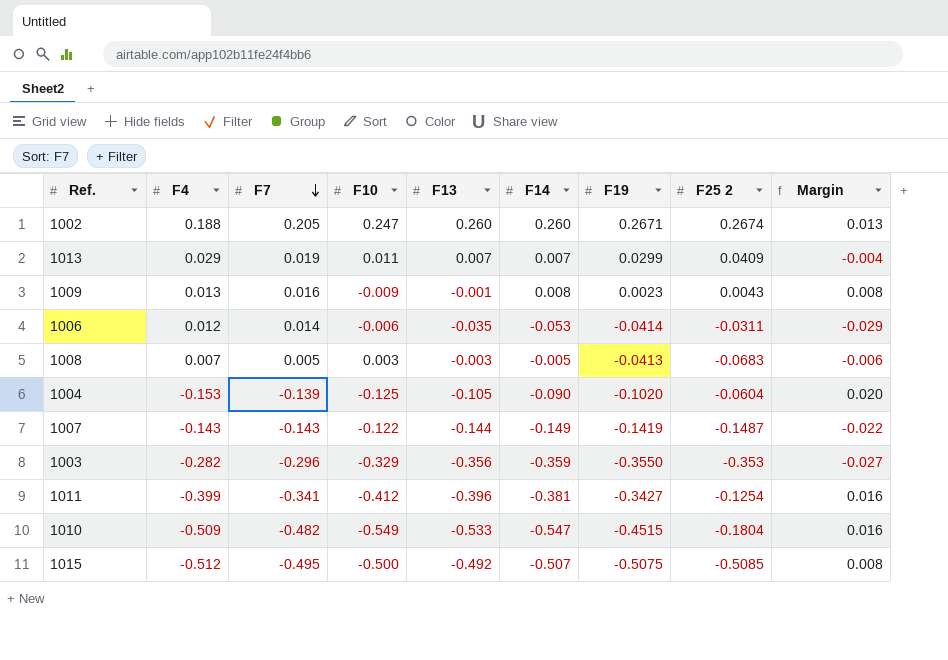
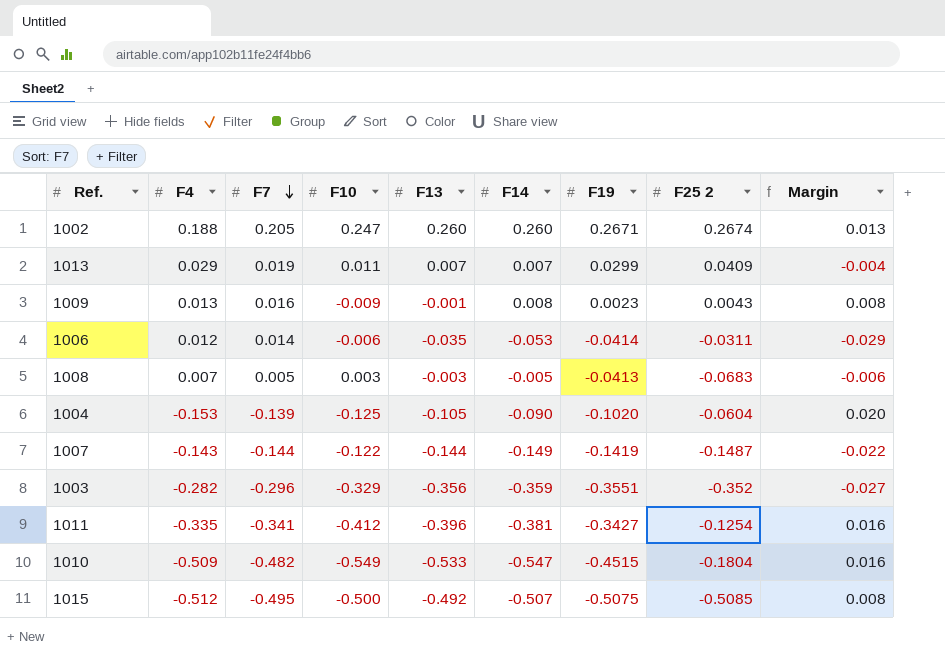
1007 | F7: -0.143 -> -0.144
1003 | F19: -0.3550 -> -0.3551
1003 | F25 2: -0.353 -> -0.352
1011 | F4: -0.399 -> -0.335

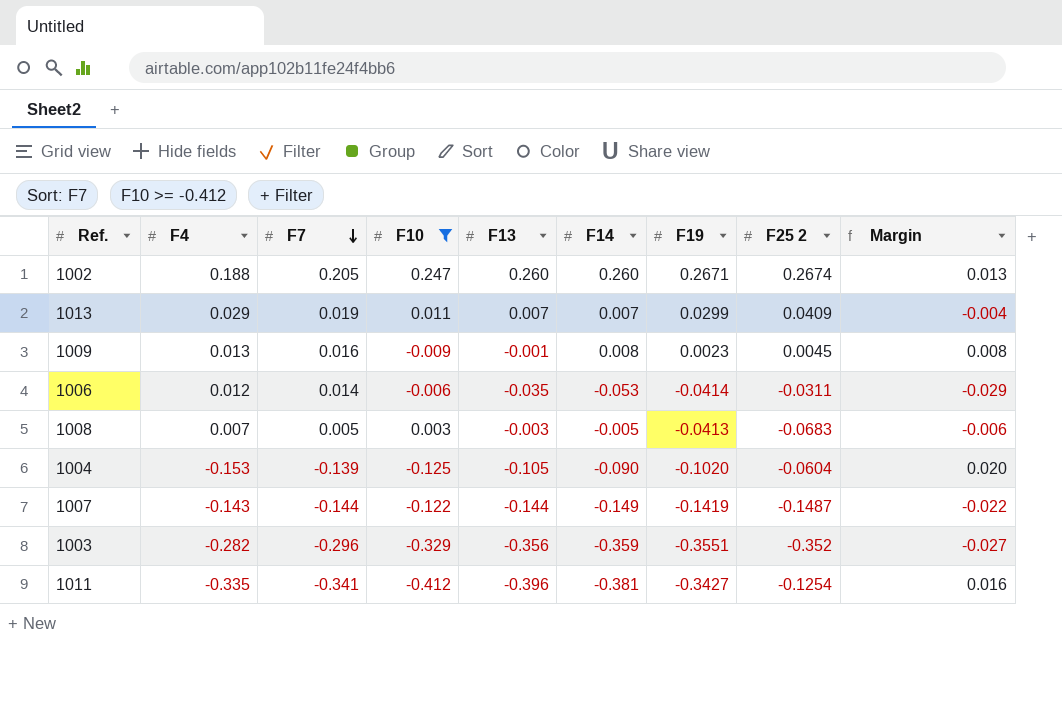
filter: none -> F10 >= -0.412
1009 | F25 2: 0.0043 -> 0.0045

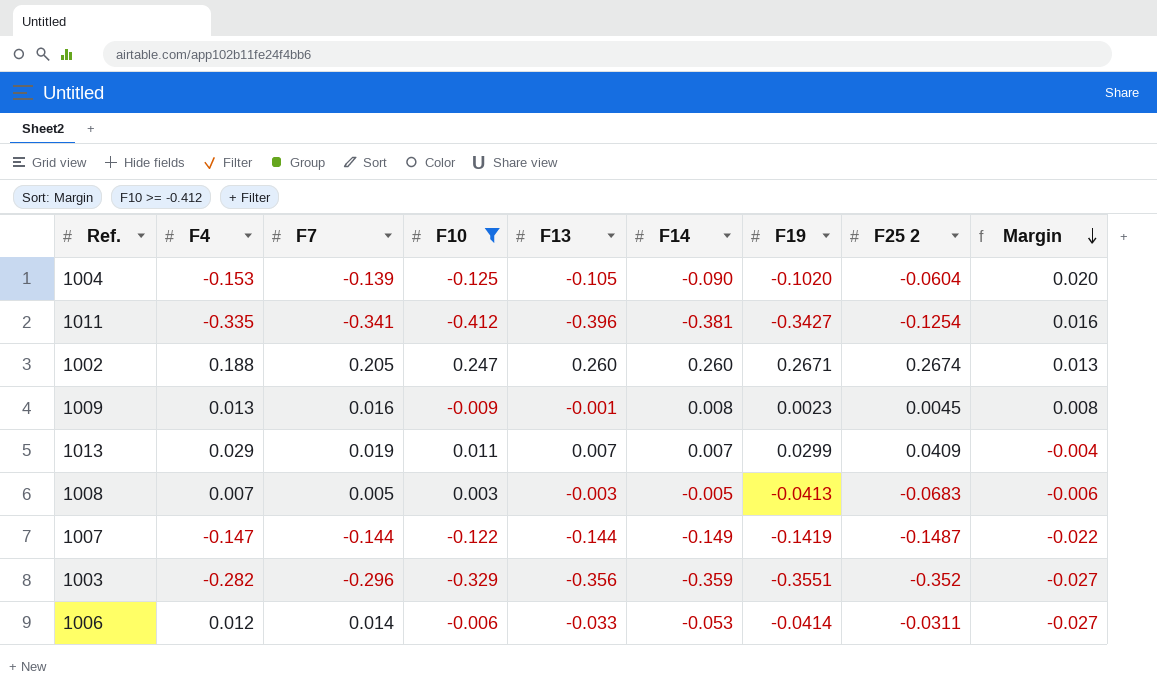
row order: F7 descending -> Margin descending
1007 | F4: -0.143 -> -0.147
1006 | F13: -0.035 -> -0.033
1006 | Margin: -0.029 -> -0.027

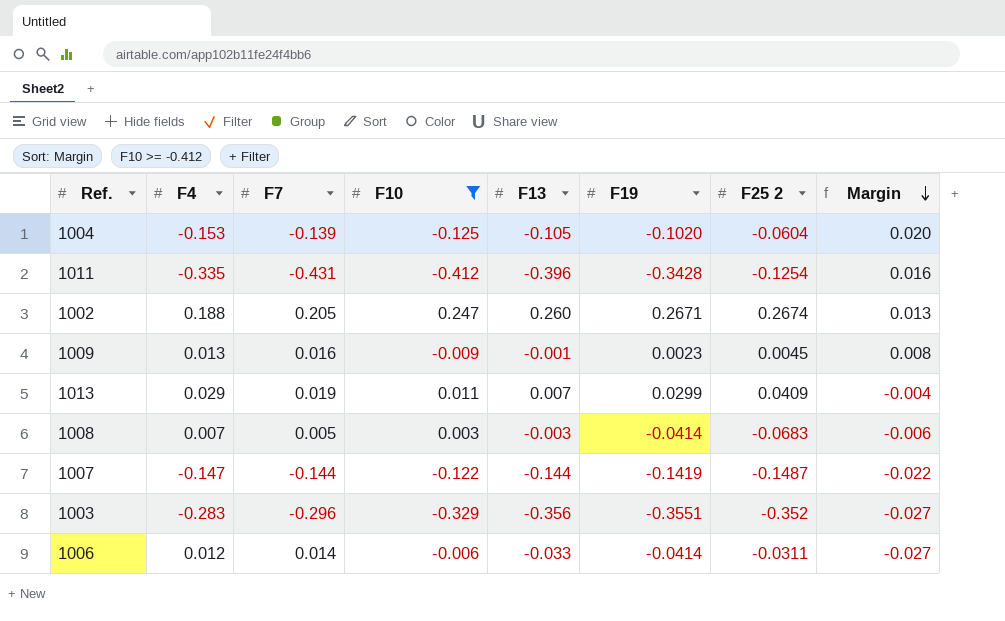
column F14 | position: 6 -> none
1011 | F7: -0.341 -> -0.431
1011 | F19: -0.3427 -> -0.3428
1008 | F19: -0.0413 -> -0.0414
1003 | F4: -0.282 -> -0.283

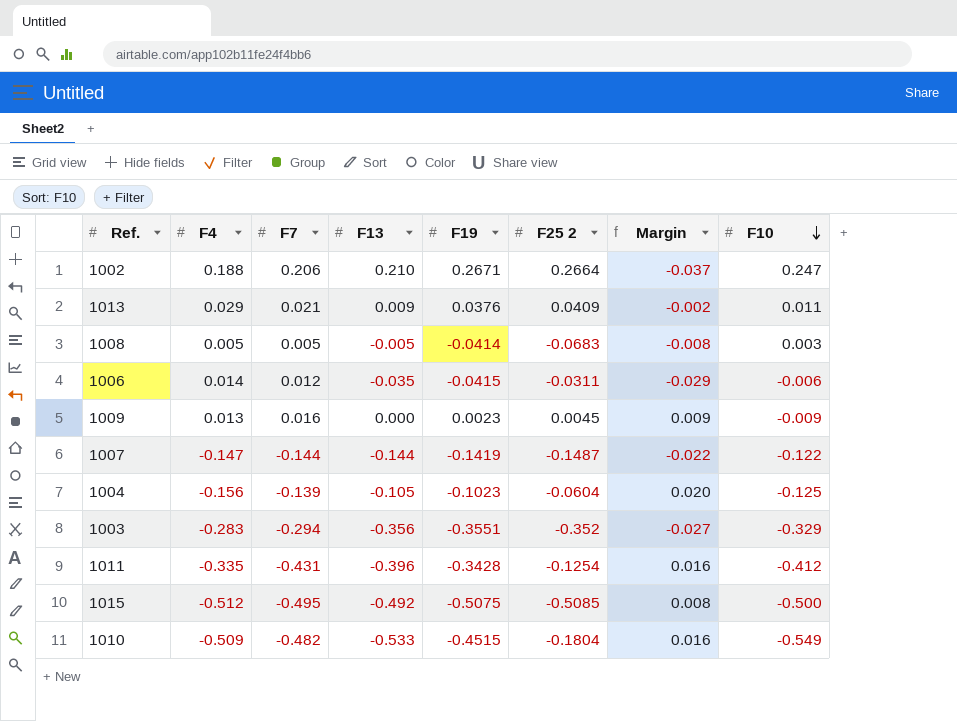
filter: F10 >= -0.412 -> none
row order: Margin descending -> F10 descending
column F10 | position: 4 -> 8
1002 | F7: 0.205 -> 0.206
1002 | F13: 0.260 -> 0.210
1002 | F25 2: 0.2674 -> 0.2664
1002 | Margin: 0.013 -> -0.037
1013 | F7: 0.019 -> 0.021
1013 | F13: 0.007 -> 0.009
1013 | F19: 0.0299 -> 0.0376
1013 | Margin: -0.004 -> -0.002
1008 | F4: 0.007 -> 0.005
1008 | F13: -0.003 -> -0.005
1008 | Margin: -0.006 -> -0.008
1006 | F4: 0.012 -> 0.014
1006 | F7: 0.014 -> 0.012
1006 | F13: -0.033 -> -0.035
1006 | F19: -0.0414 -> -0.0415
1006 | Margin: -0.027 -> -0.029
1009 | F13: -0.001 -> 0.000
1009 | Margin: 0.008 -> 0.009
1004 | F4: -0.153 -> -0.156
1004 | F19: -0.1020 -> -0.1023
1003 | F7: -0.296 -> -0.294

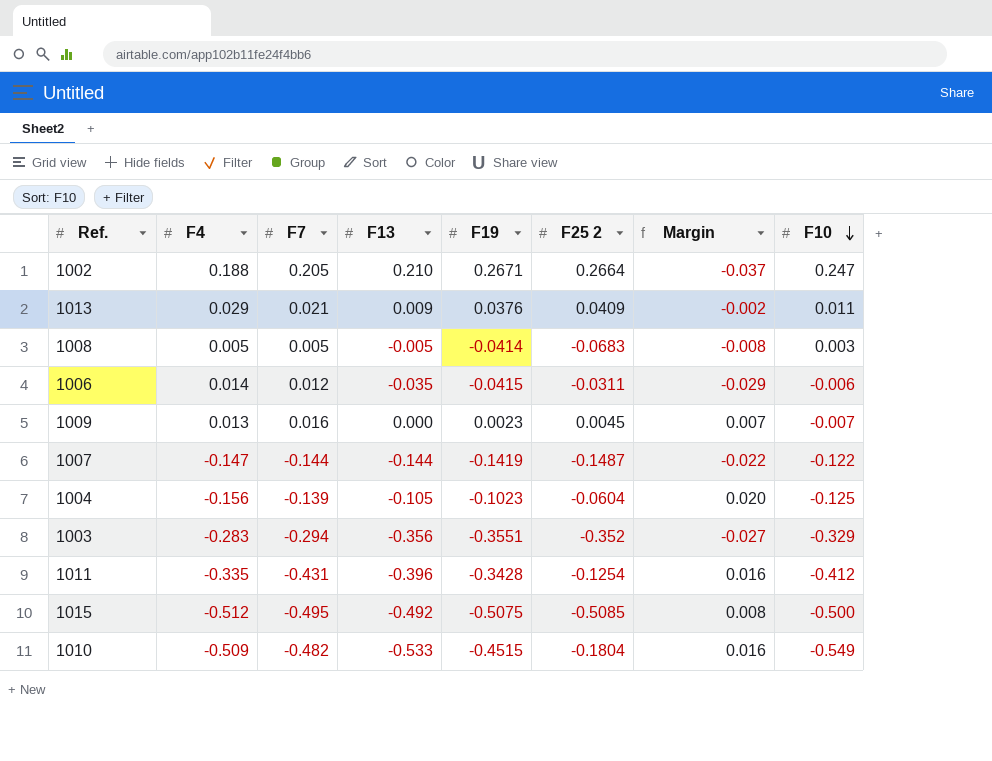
1002 | F7: 0.206 -> 0.205
1009 | Margin: 0.009 -> 0.007
1009 | F10: -0.009 -> -0.007

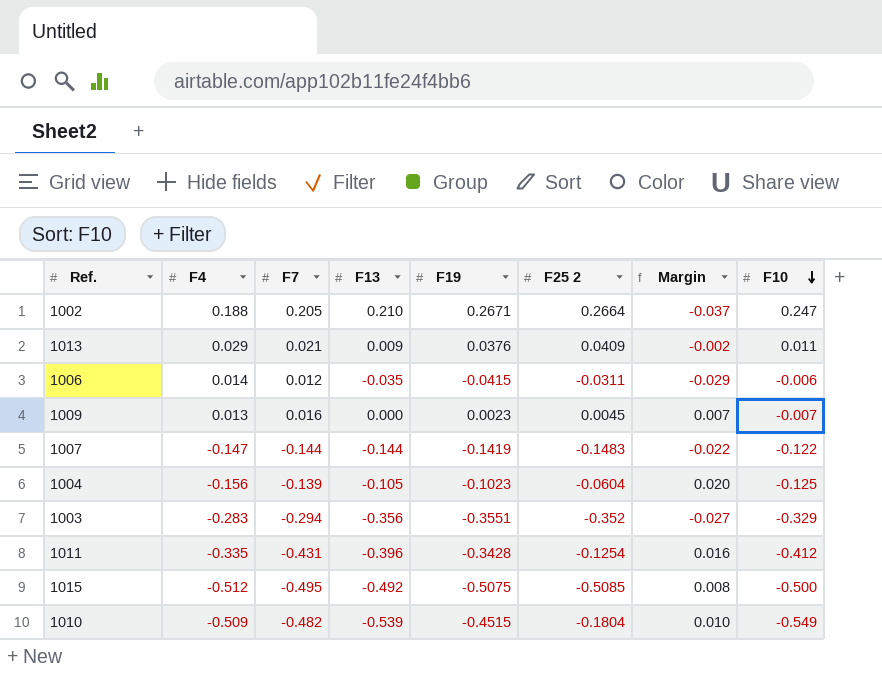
row 1008: 0.005 | 0.005 | -0.005 | -0.0414 | -0.0683 | -0.008 | 0.003 -> none
1007 | F25 2: -0.1487 -> -0.1483
1010 | F13: -0.533 -> -0.539
1010 | Margin: 0.016 -> 0.010

